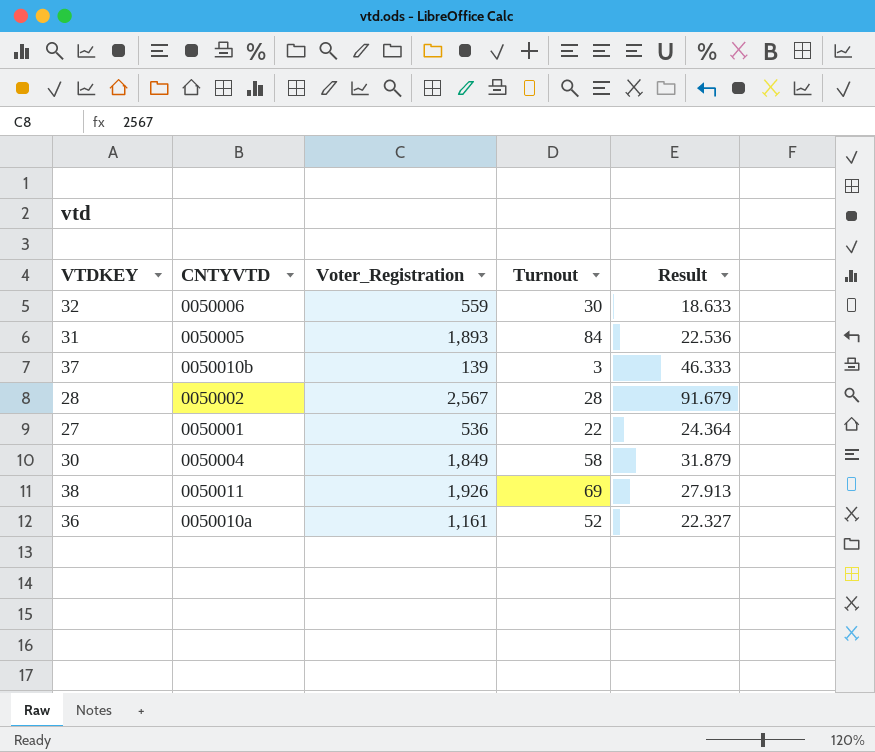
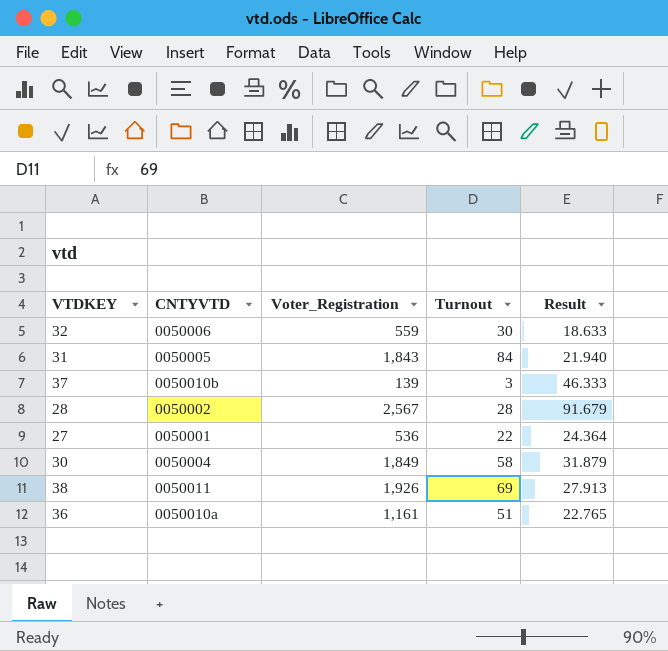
31 | Voter_Registration: 1,893 -> 1,843
31 | Result: 22.536 -> 21.940
36 | Turnout: 52 -> 51
36 | Result: 22.327 -> 22.765

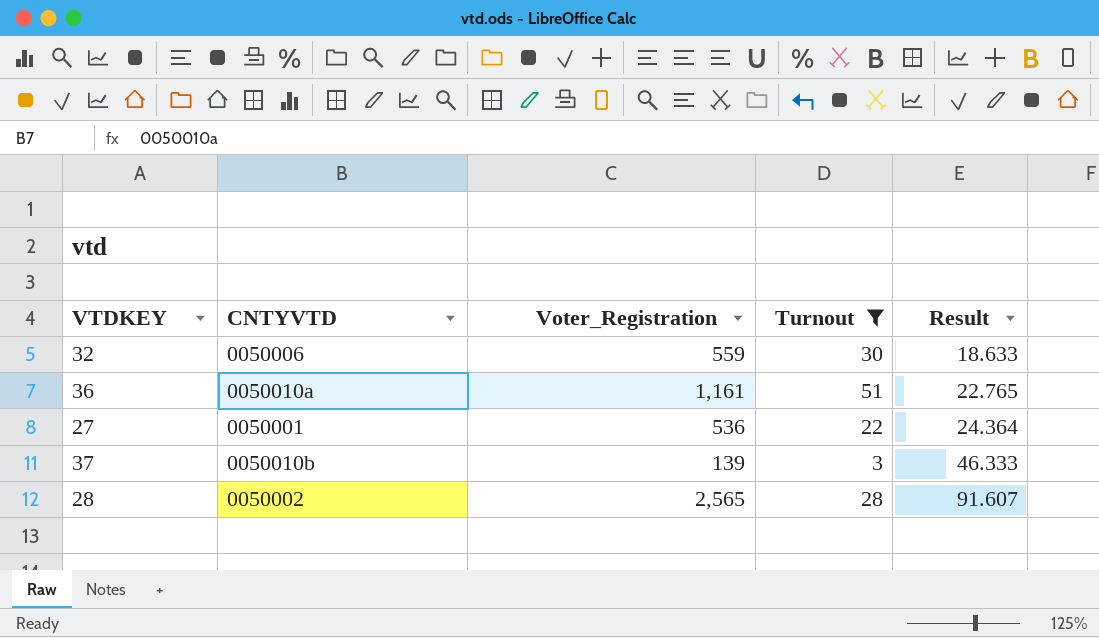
filter: none -> Turnout <= 51
row order: none -> Result ascending
28 | Voter_Registration: 2,567 -> 2,565
28 | Result: 91.679 -> 91.607

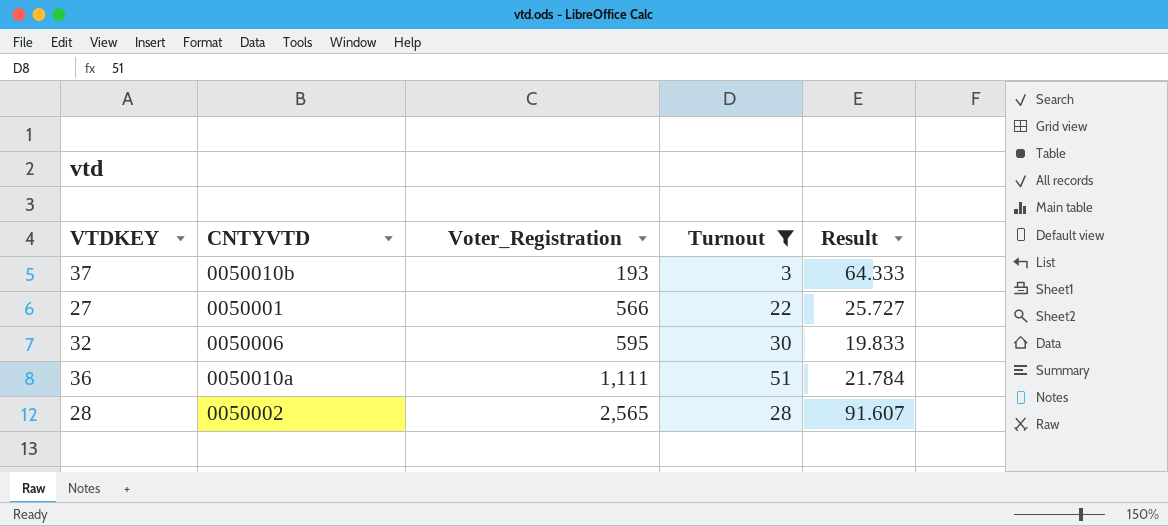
row order: Result ascending -> Voter_Registration ascending
37 | Voter_Registration: 139 -> 193
37 | Result: 46.333 -> 64.333
27 | Voter_Registration: 536 -> 566
27 | Result: 24.364 -> 25.727
32 | Voter_Registration: 559 -> 595
32 | Result: 18.633 -> 19.833
36 | Voter_Registration: 1,161 -> 1,111
36 | Result: 22.765 -> 21.784

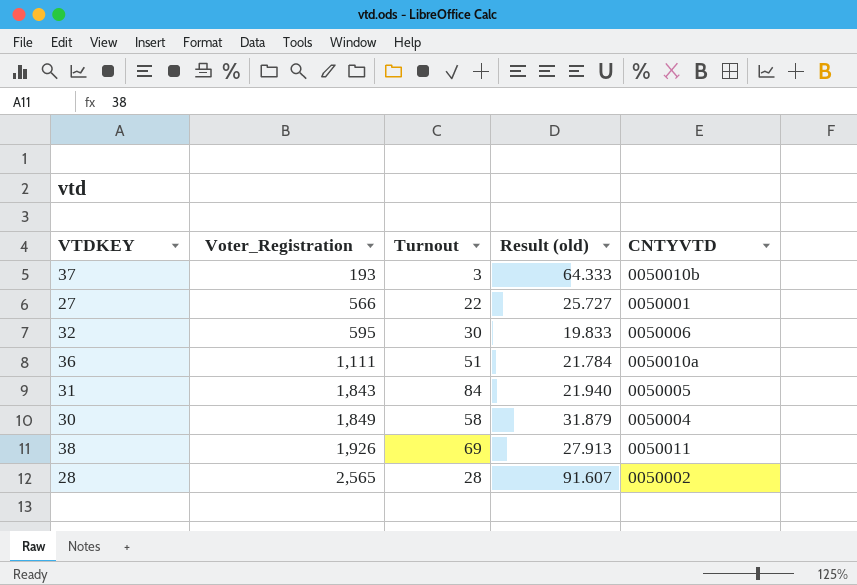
filter: Turnout <= 51 -> none
column name: Result -> Result (old)
column CNTYVTD | position: 2 -> 5

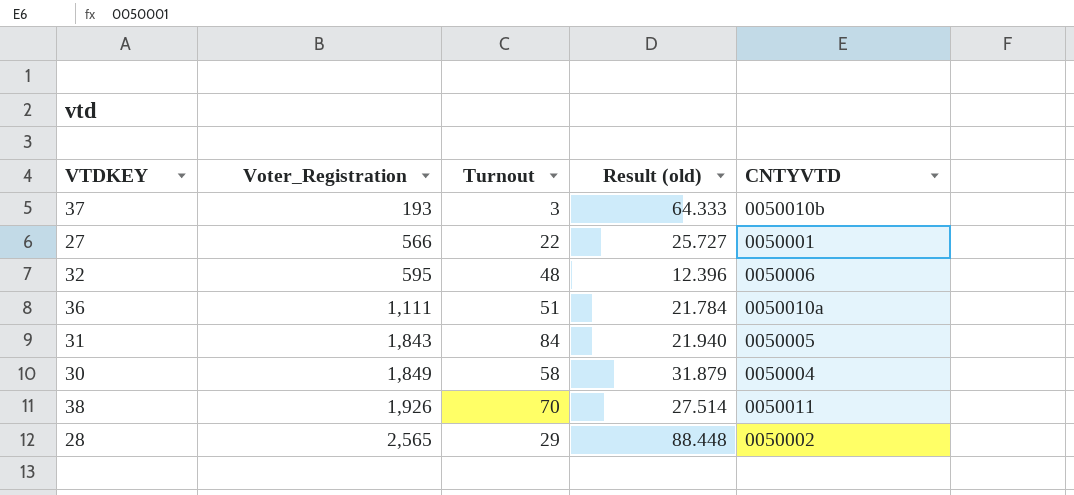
32 | Turnout: 30 -> 48
32 | Result (old): 19.833 -> 12.396
38 | Turnout: 69 -> 70
38 | Result (old): 27.913 -> 27.514
28 | Turnout: 28 -> 29
28 | Result (old): 91.607 -> 88.448

